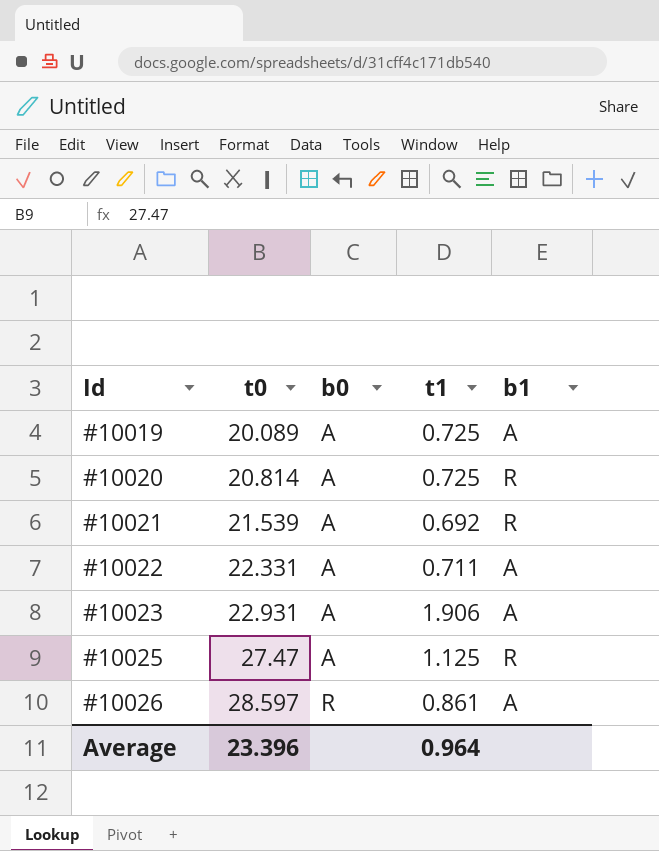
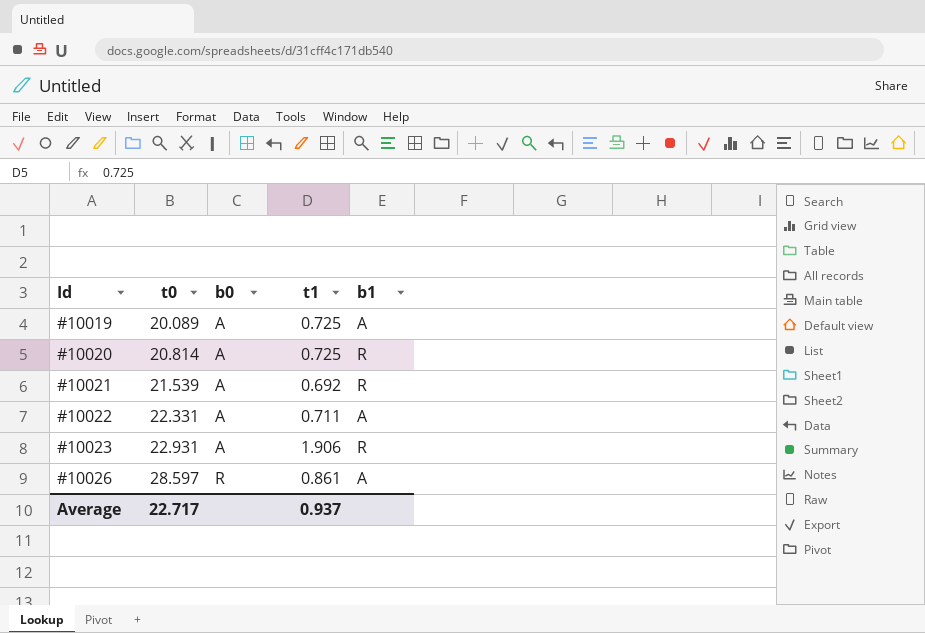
row #10025: 27.47 | A | 1.125 | R -> none
#10023 | b1: A -> R
Average | t0: 23.396 -> 22.717
Average | t1: 0.964 -> 0.937

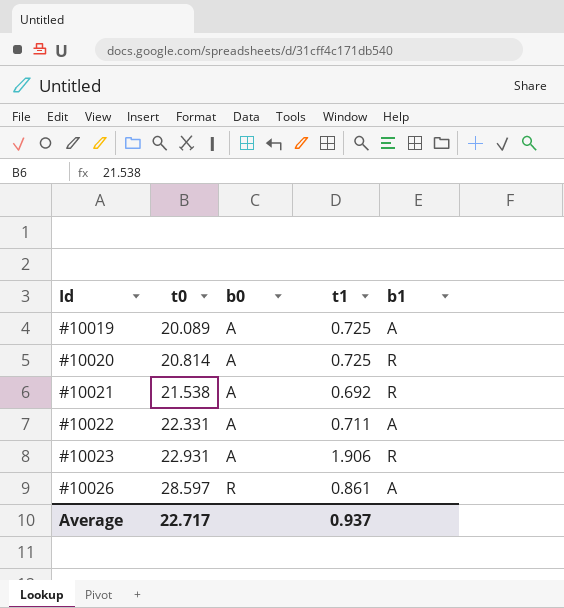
#10021 | t0: 21.539 -> 21.538

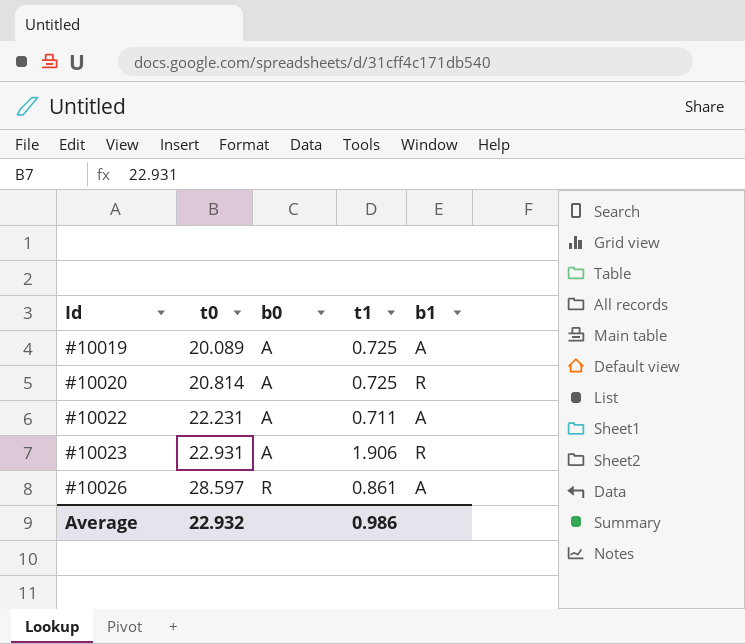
row #10021: 21.538 | A | 0.692 | R -> none
#10022 | t0: 22.331 -> 22.231
Average | t0: 22.717 -> 22.932
Average | t1: 0.937 -> 0.986

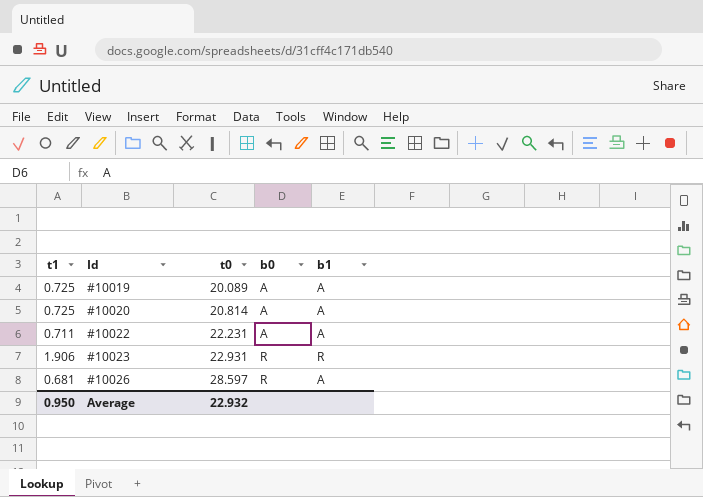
column t1 | position: 4 -> 1
#10020 | b1: R -> A
#10023 | b0: A -> R
#10026 | t1: 0.861 -> 0.681
Average | t1: 0.986 -> 0.950

